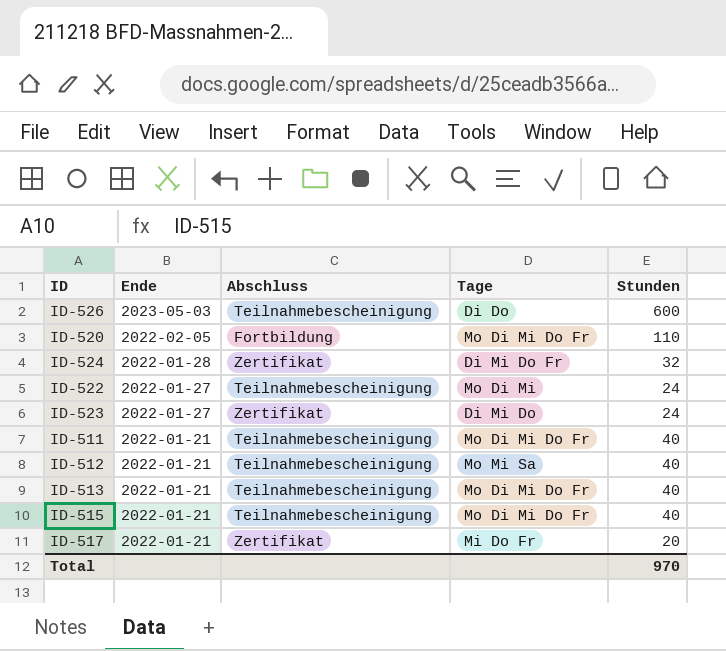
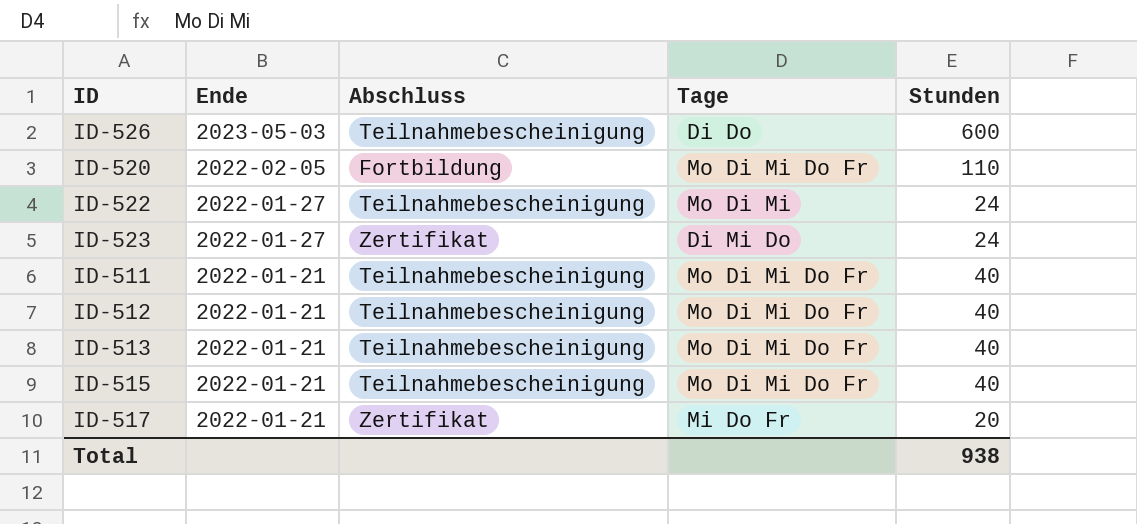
row ID-524: 2022-01-28 | Zertifikat | Di Mi Do Fr | 32 -> none
ID-512 | Tage: Mo Mi Sa -> Mo Di Mi Do Fr
Total | Stunden: 970 -> 938

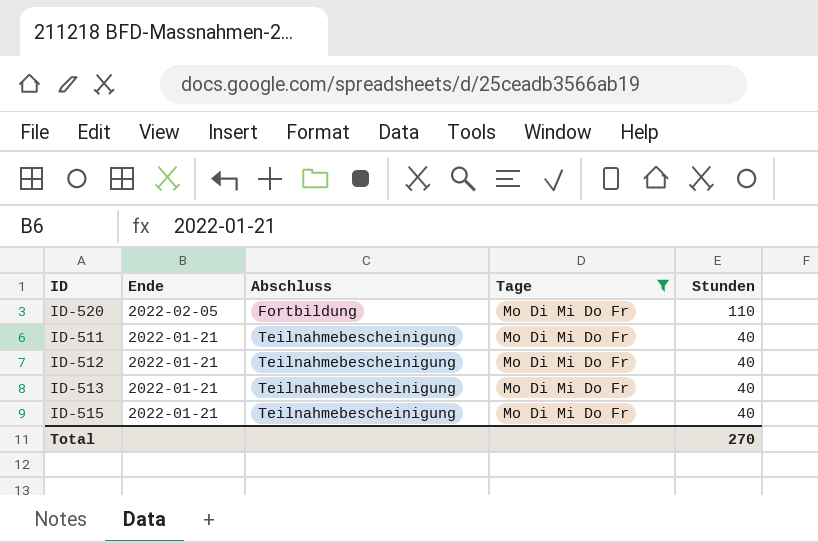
filter: none -> Tage = Mo Di Mi Do Fr
Total | Stunden: 938 -> 270

